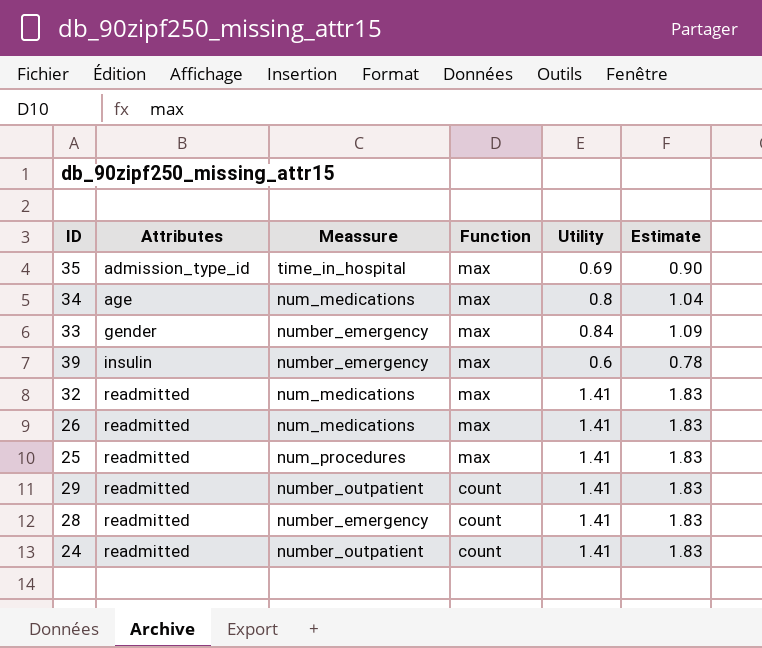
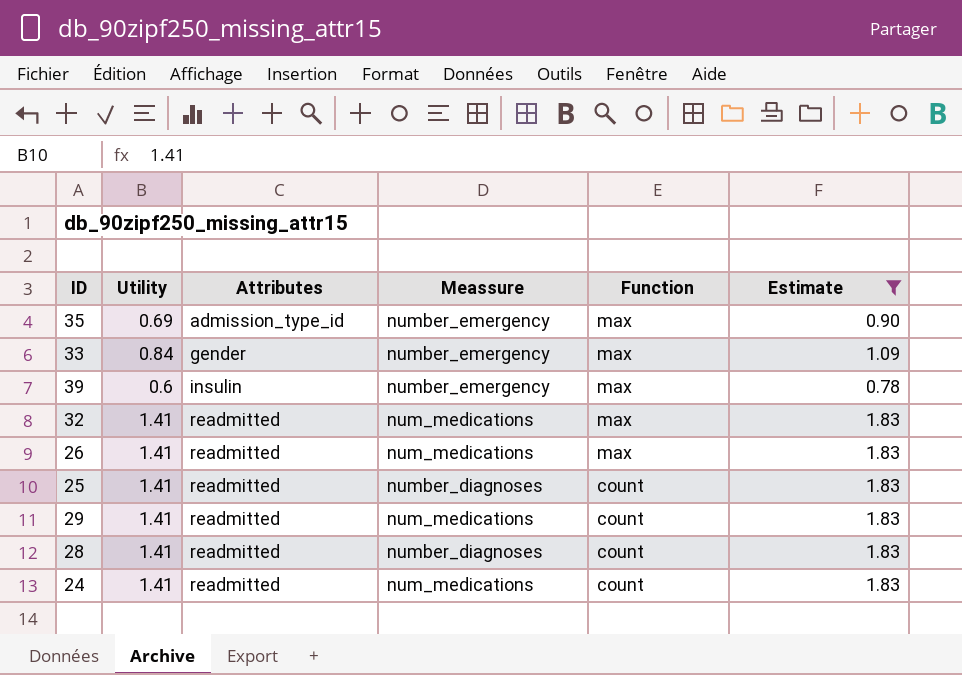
filter: none -> Estimate != 1.04
column Utility | position: 5 -> 2
35 | Meassure: time_in_hospital -> number_emergency
25 | Meassure: num_procedures -> number_diagnoses
25 | Function: max -> count
29 | Meassure: number_outpatient -> num_medications
28 | Meassure: number_emergency -> number_diagnoses
24 | Meassure: number_outpatient -> num_medications

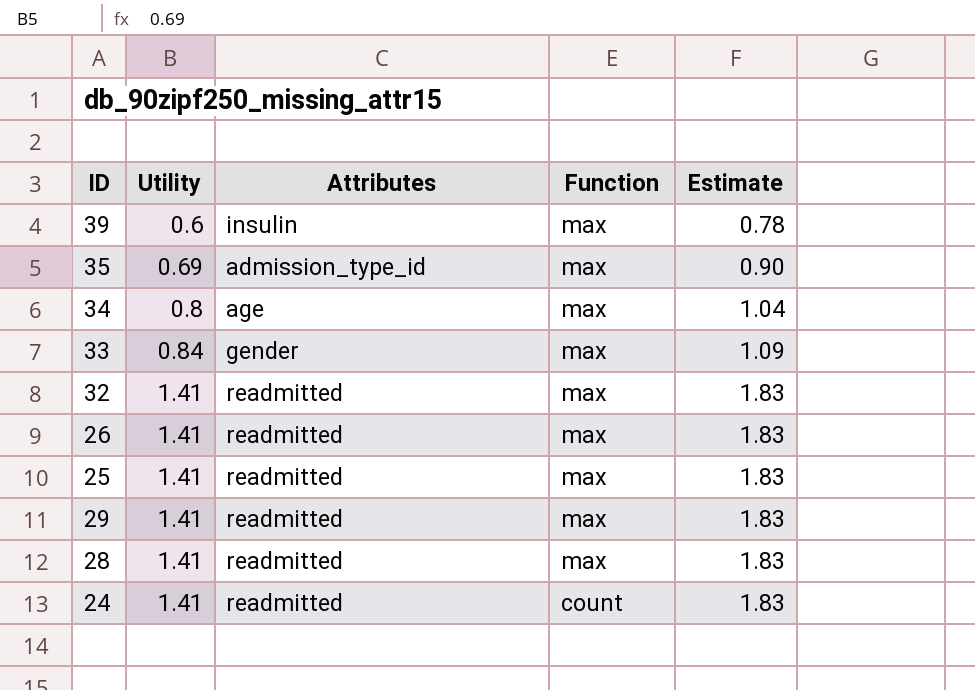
filter: Estimate != 1.04 -> none
row order: Attributes ascending -> Utility ascending
column Meassure | position: 4 -> none
25 | Function: count -> max
29 | Function: count -> max
28 | Function: count -> max

